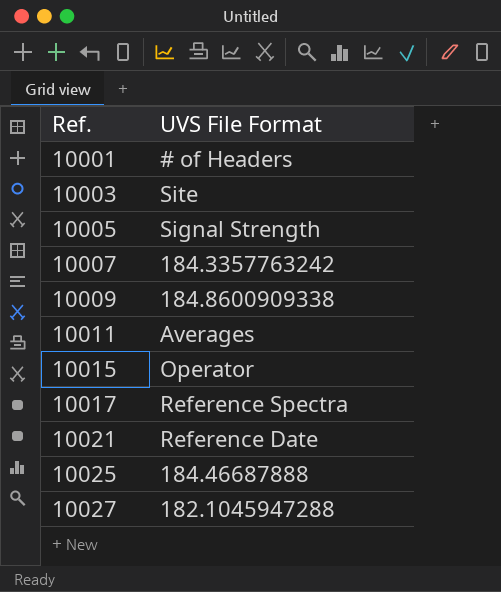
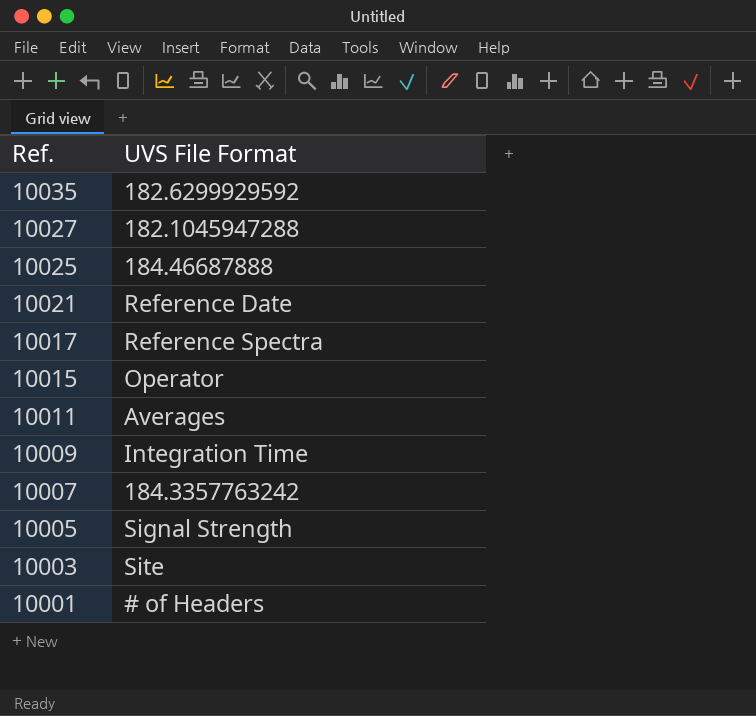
row order: Ref. ascending -> Ref. descending
row 10035: none -> 182.6299929592
10009 | UVS File Format: 184.8600909338 -> Integration Time

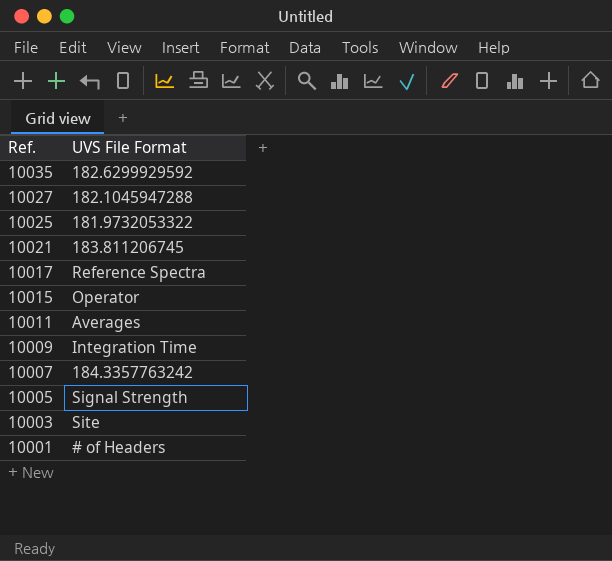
10025 | UVS File Format: 184.46687888 -> 181.9732053322
10021 | UVS File Format: Reference Date -> 183.811206745

